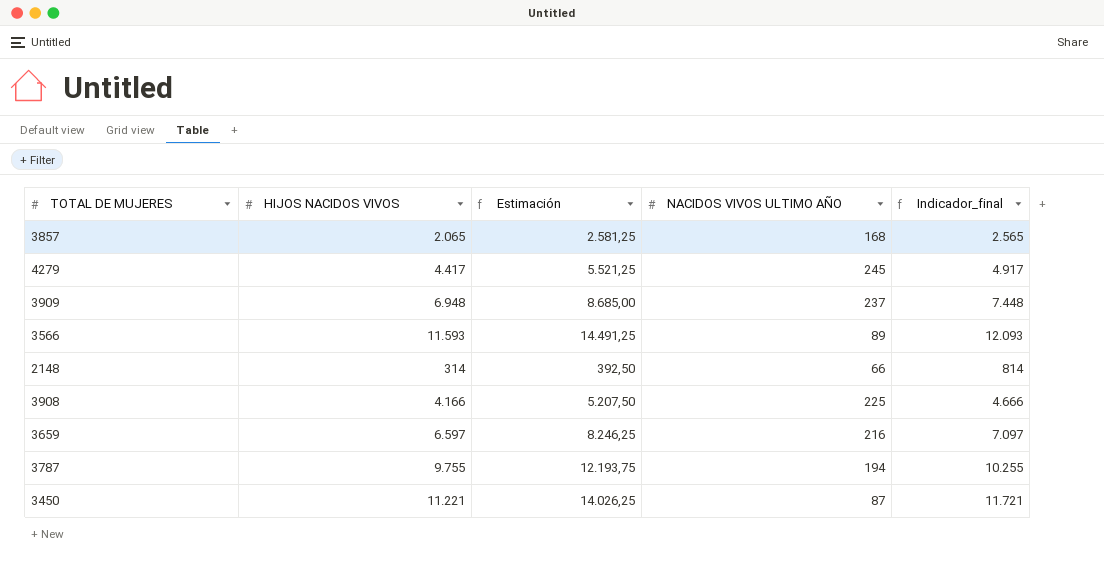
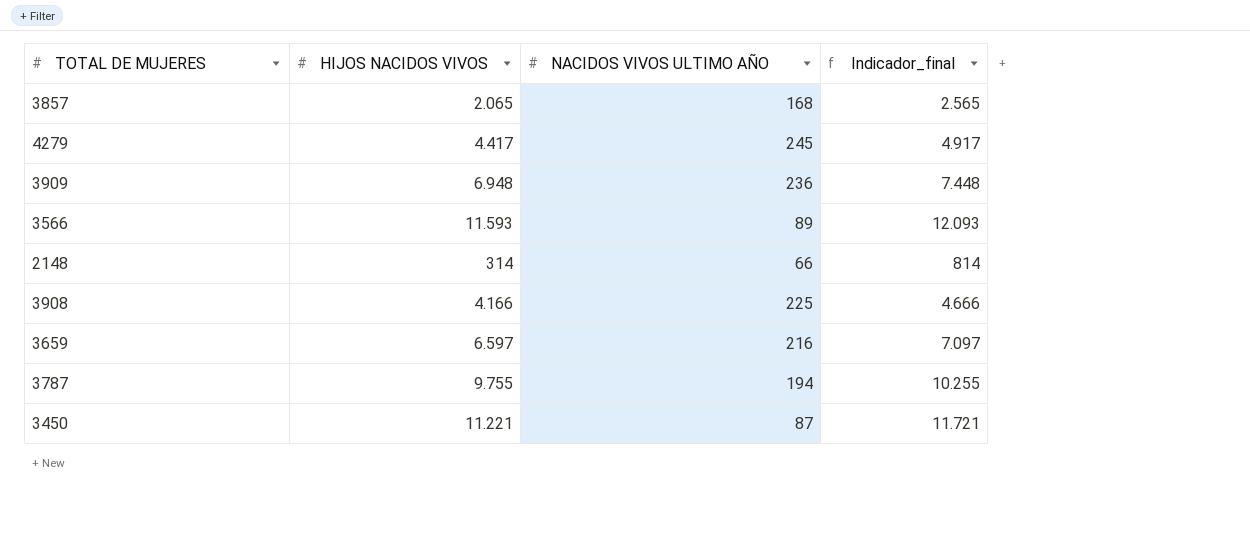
column Estimación | formula: [HIJOS NACIDOS VIVOS] * 1,25 -> none
3909 | NACIDOS VIVOS ULTIMO AÑO: 237 -> 236

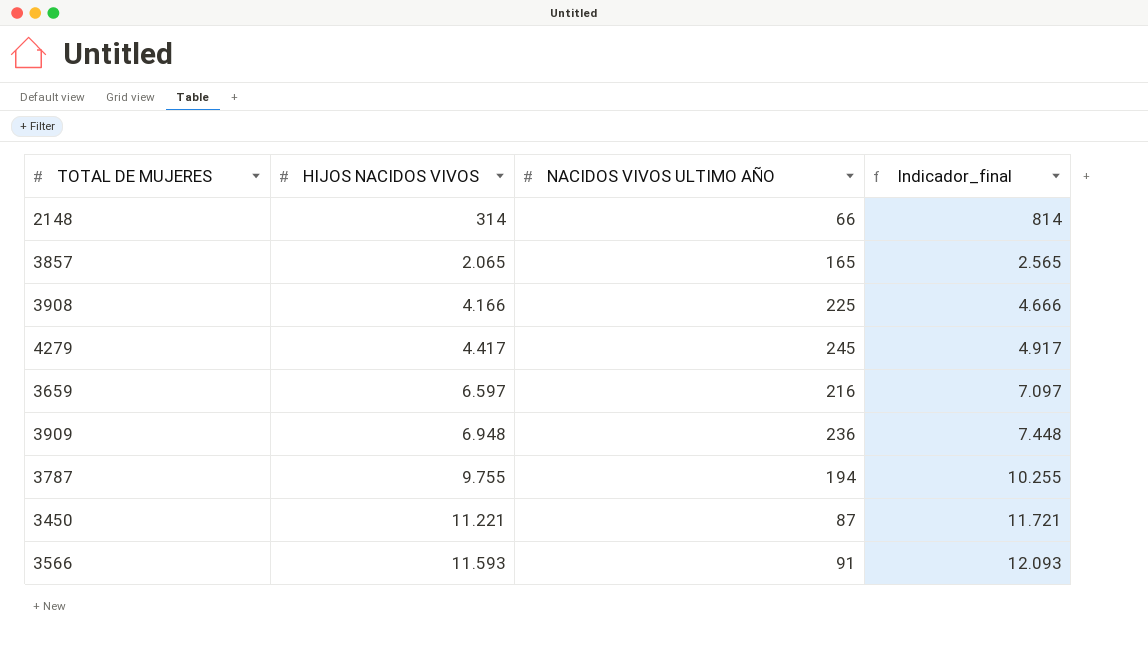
row order: none -> HIJOS NACIDOS VIVOS ascending
3857 | NACIDOS VIVOS ULTIMO AÑO: 168 -> 165
3566 | NACIDOS VIVOS ULTIMO AÑO: 89 -> 91

